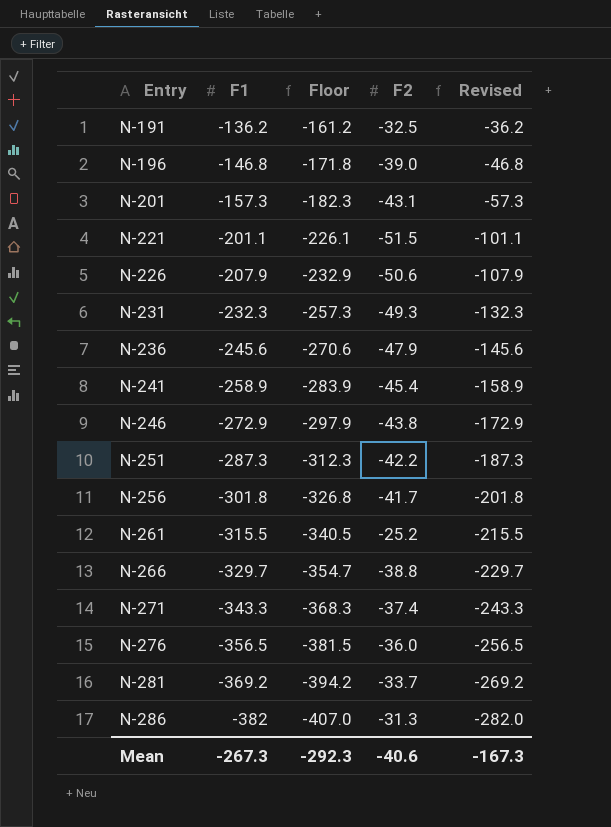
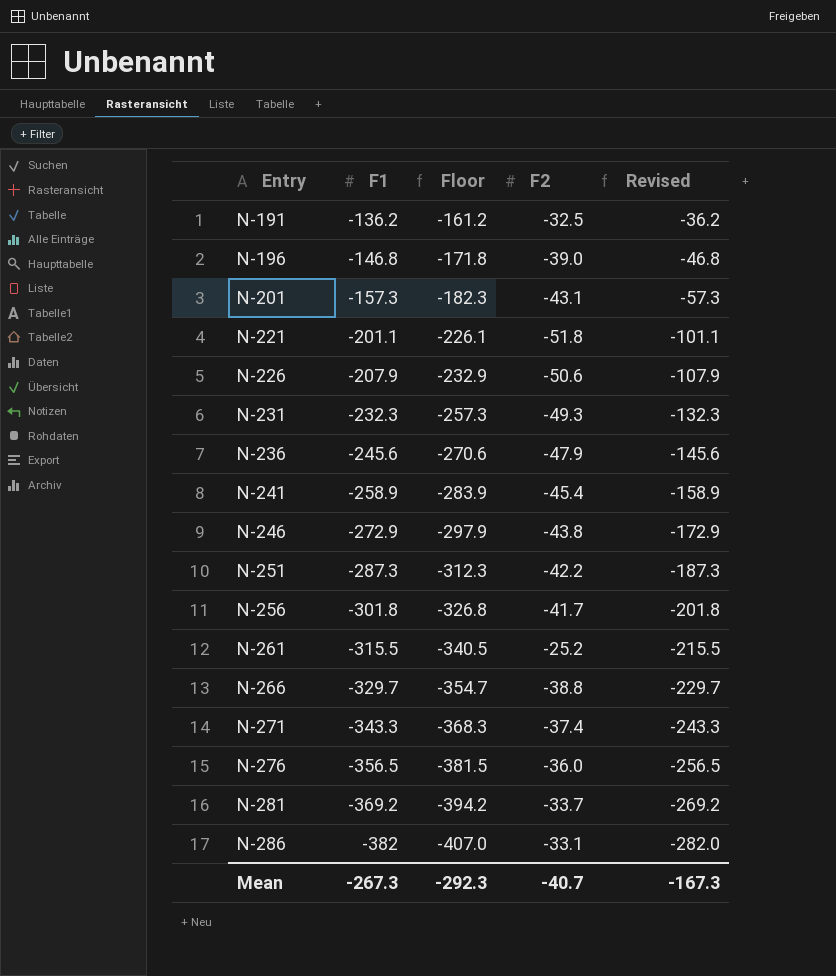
N-221 | F2: -51.5 -> -51.8
N-286 | F2: -31.3 -> -33.1
Mean | F2: -40.6 -> -40.7

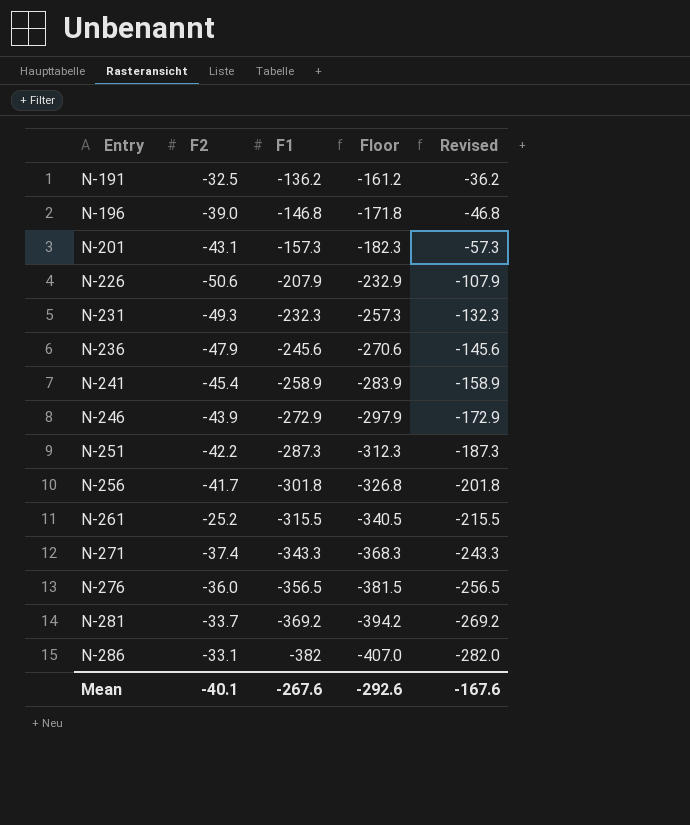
column F2 | position: 4 -> 2
row N-221: -201.1 | -226.1 | -51.8 | -101.1 -> none
row N-266: -329.7 | -354.7 | -38.8 | -229.7 -> none
N-246 | F2: -43.8 -> -43.9
Mean | F2: -40.7 -> -40.1
Mean | F1: -267.3 -> -267.6
Mean | Floor: -292.3 -> -292.6
Mean | Revised: -167.3 -> -167.6

